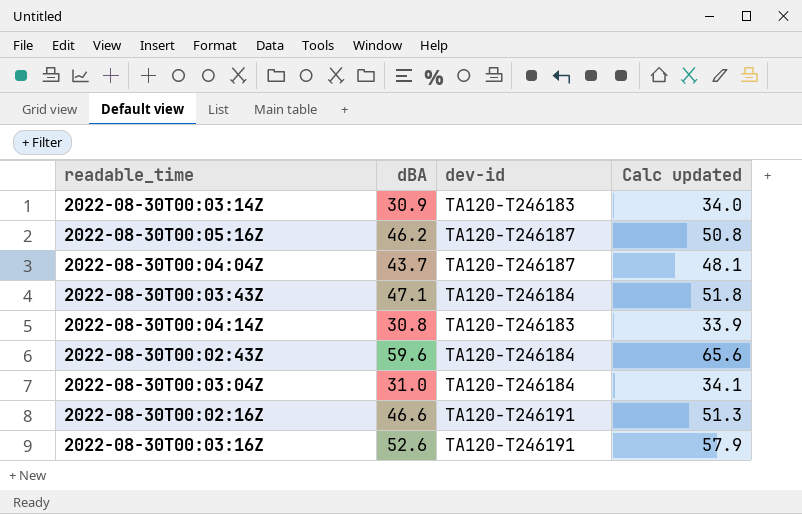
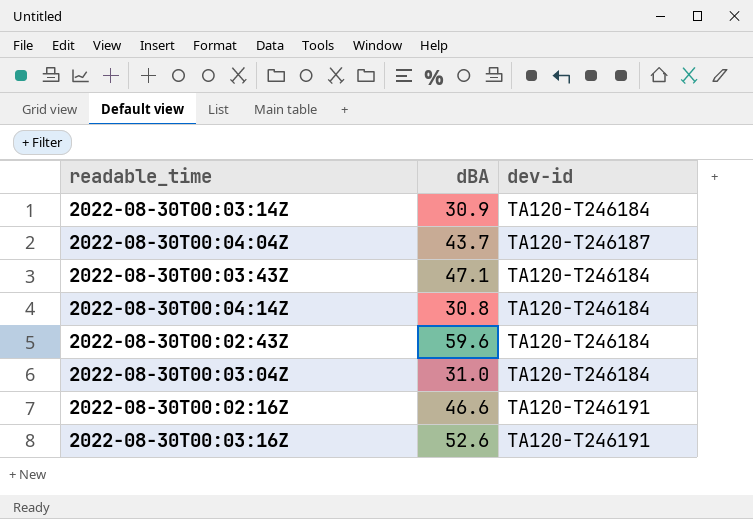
column Calc updated | formula: [dBA] * 1.1 -> none
row 2022-08-30T00:05:16Z: 46.2 | TA120-T246187 | 50.8 -> none
2022-08-30T00:03:14Z | dev-id: TA120-T246183 -> TA120-T246184
2022-08-30T00:04:14Z | dev-id: TA120-T246183 -> TA120-T246184

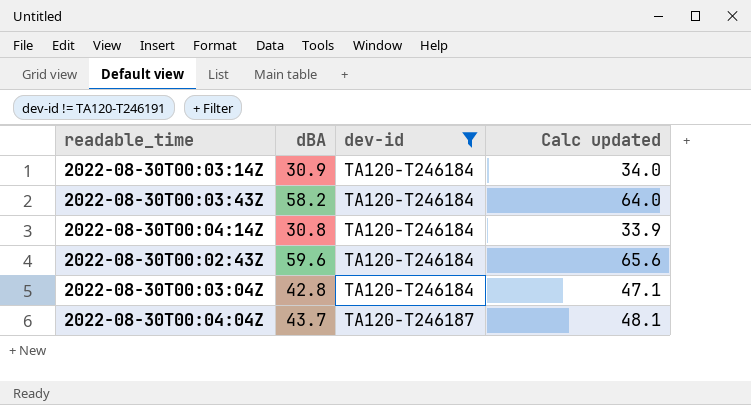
filter: none -> dev-id != TA120-T246191
row order: none -> dev-id ascending
column Calc updated | formula: none -> [dBA] * 1.1
2022-08-30T00:03:43Z | dBA: 47.1 -> 58.2
2022-08-30T00:03:04Z | dBA: 31.0 -> 42.8

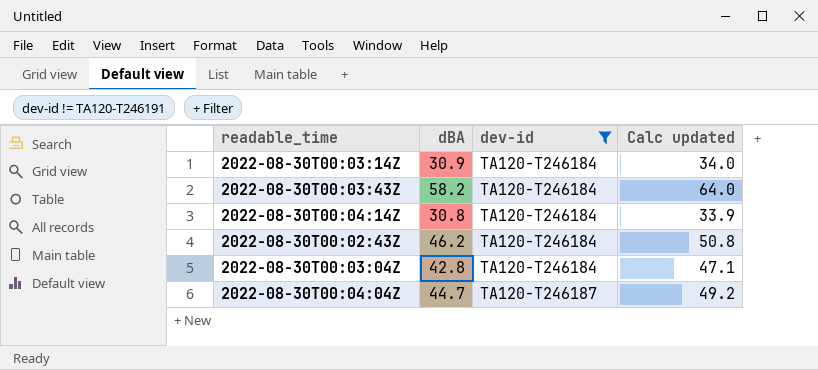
2022-08-30T00:02:43Z | dBA: 59.6 -> 46.2
2022-08-30T00:02:43Z | Calc updated: 65.6 -> 50.8
2022-08-30T00:04:04Z | dBA: 43.7 -> 44.7
2022-08-30T00:04:04Z | Calc updated: 48.1 -> 49.2

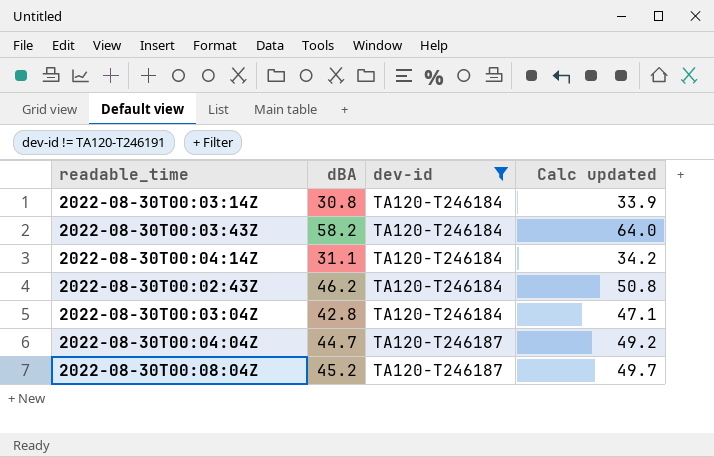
2022-08-30T00:03:14Z | dBA: 30.9 -> 30.8
2022-08-30T00:03:14Z | Calc updated: 34.0 -> 33.9
2022-08-30T00:04:14Z | dBA: 30.8 -> 31.1
2022-08-30T00:04:14Z | Calc updated: 33.9 -> 34.2
row 2022-08-30T00:08:04Z: none -> 45.2 | TA120-T246187 | 49.7

